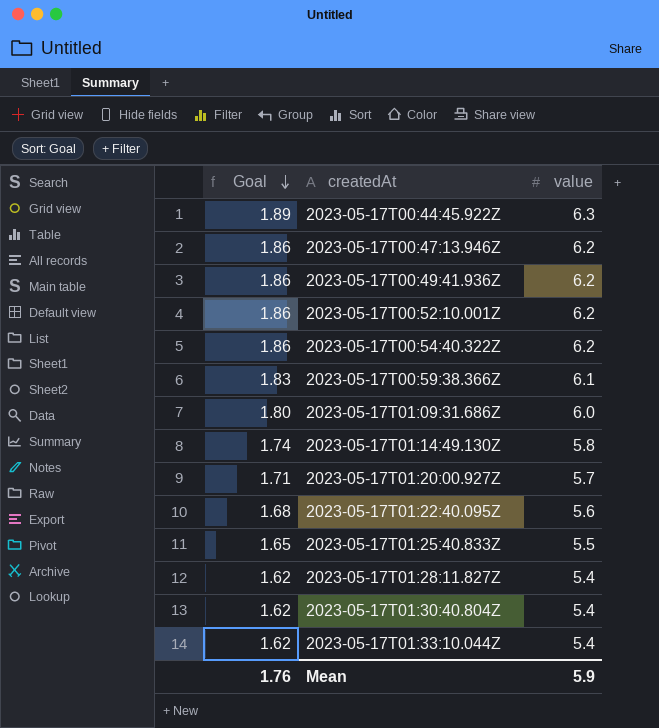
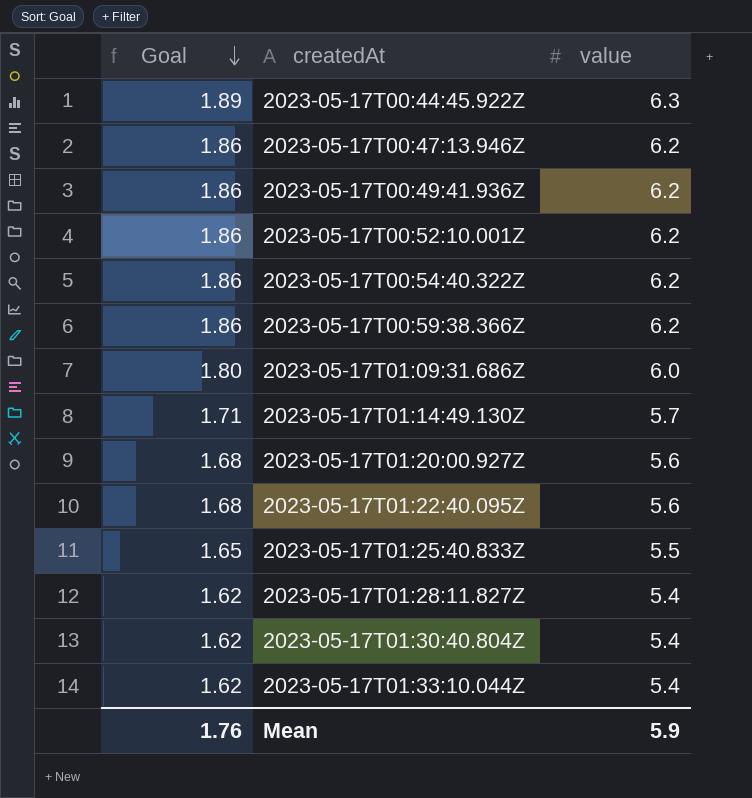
2023-05-17T00:59:38.366Z | Goal: 1.83 -> 1.86
2023-05-17T00:59:38.366Z | value: 6.1 -> 6.2
2023-05-17T01:14:49.130Z | Goal: 1.74 -> 1.71
2023-05-17T01:14:49.130Z | value: 5.8 -> 5.7
2023-05-17T01:20:00.927Z | Goal: 1.71 -> 1.68
2023-05-17T01:20:00.927Z | value: 5.7 -> 5.6

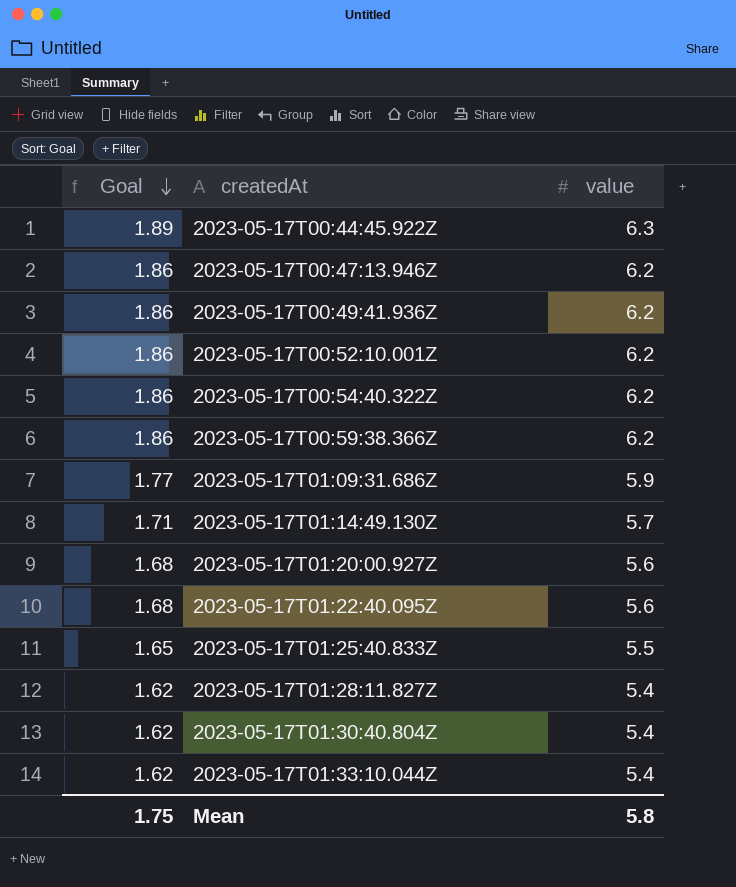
2023-05-17T01:09:31.686Z | Goal: 1.80 -> 1.77
2023-05-17T01:09:31.686Z | value: 6.0 -> 5.9
Mean | Goal: 1.76 -> 1.75
Mean | value: 5.9 -> 5.8

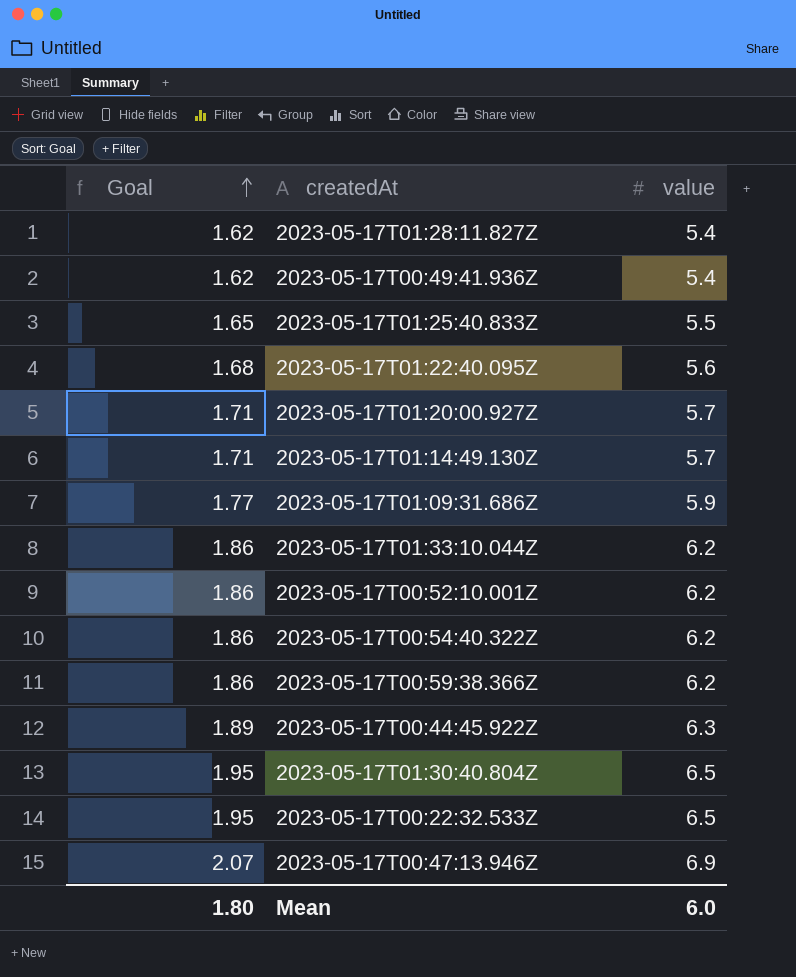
row order: Goal descending -> Goal ascending
2023-05-17T00:49:41.936Z | Goal: 1.86 -> 1.62
2023-05-17T00:49:41.936Z | value: 6.2 -> 5.4
2023-05-17T01:20:00.927Z | Goal: 1.68 -> 1.71
2023-05-17T01:20:00.927Z | value: 5.6 -> 5.7
2023-05-17T01:33:10.044Z | Goal: 1.62 -> 1.86
2023-05-17T01:33:10.044Z | value: 5.4 -> 6.2
2023-05-17T01:30:40.804Z | Goal: 1.62 -> 1.95
2023-05-17T01:30:40.804Z | value: 5.4 -> 6.5
row 2023-05-17T00:22:32.533Z: none -> 1.95 | 6.5
2023-05-17T00:47:13.946Z | Goal: 1.86 -> 2.07
2023-05-17T00:47:13.946Z | value: 6.2 -> 6.9
Mean | Goal: 1.75 -> 1.80
Mean | value: 5.8 -> 6.0

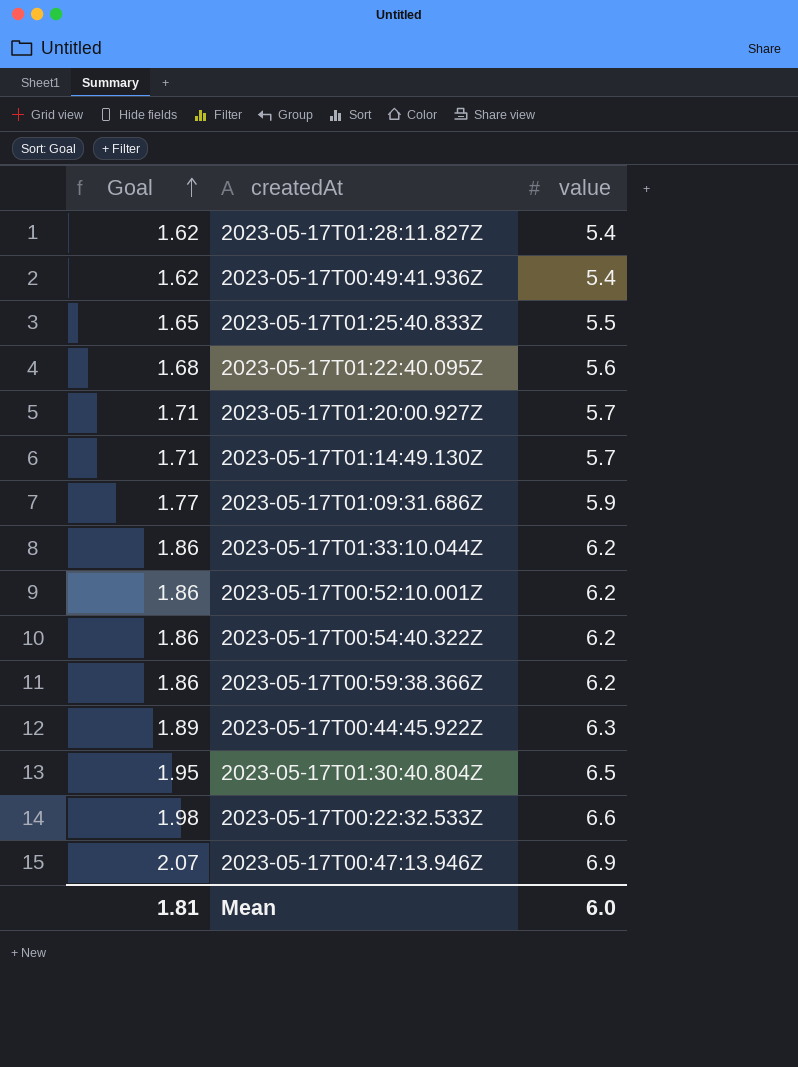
2023-05-17T00:22:32.533Z | Goal: 1.95 -> 1.98
2023-05-17T00:22:32.533Z | value: 6.5 -> 6.6
Mean | Goal: 1.80 -> 1.81

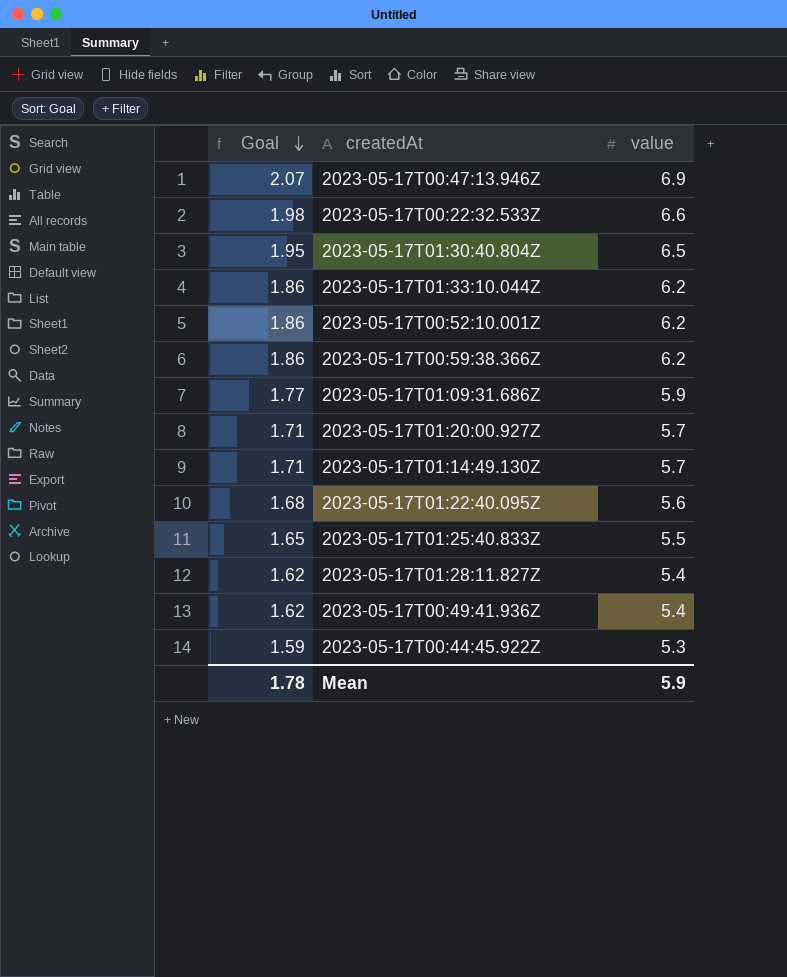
row order: Goal ascending -> Goal descending
row 2023-05-17T00:54:40.322Z: 1.86 | 6.2 -> none
2023-05-17T00:44:45.922Z | Goal: 1.89 -> 1.59
2023-05-17T00:44:45.922Z | value: 6.3 -> 5.3
Mean | Goal: 1.81 -> 1.78
Mean | value: 6.0 -> 5.9

